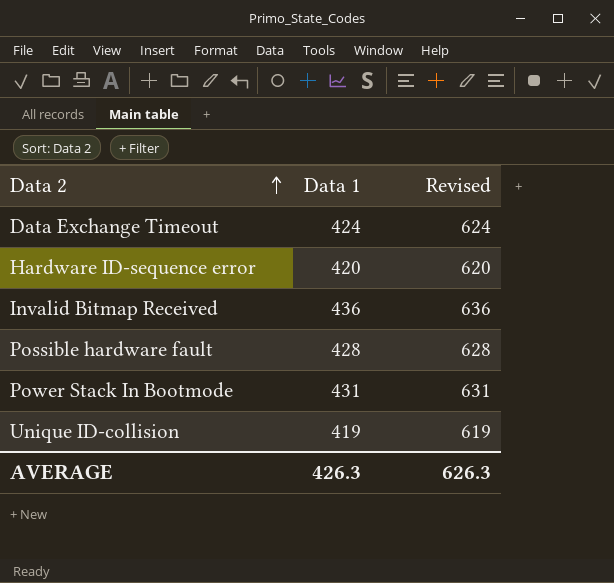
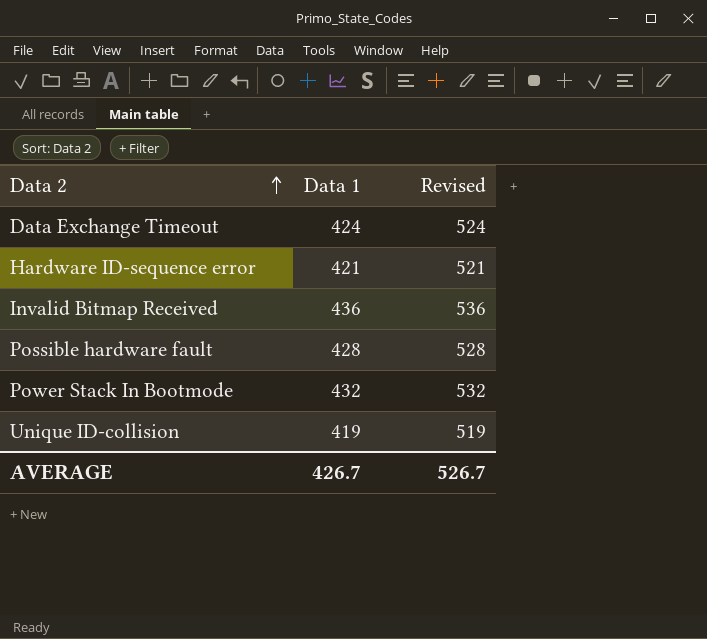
column Revised | formula: [Data 1] + 200 -> [Data 1] + 100
Hardware ID-sequence error | Data 1: 420 -> 421
Power Stack In Bootmode | Data 1: 431 -> 432
AVERAGE | Data 1: 426.3 -> 426.7
AVERAGE | Revised: 626.3 -> 526.7

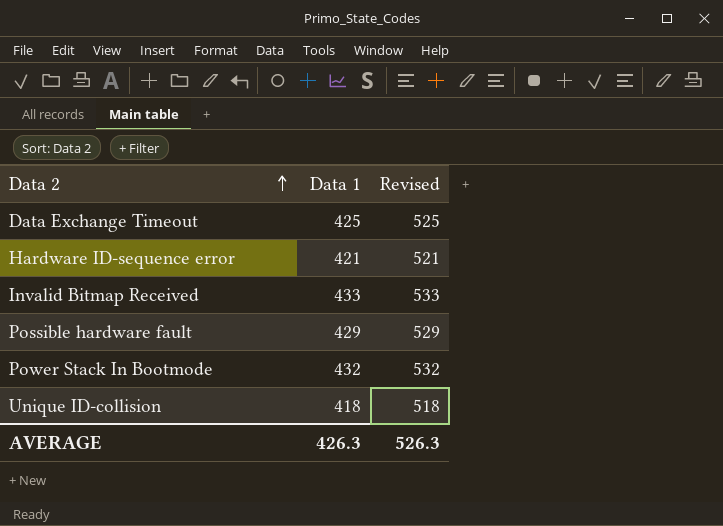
Data Exchange Timeout | Data 1: 424 -> 425
Data Exchange Timeout | Revised: 524 -> 525
Invalid Bitmap Received | Data 1: 436 -> 433
Invalid Bitmap Received | Revised: 536 -> 533
Possible hardware fault | Data 1: 428 -> 429
Possible hardware fault | Revised: 528 -> 529
Unique ID-collision | Data 1: 419 -> 418
Unique ID-collision | Revised: 519 -> 518
AVERAGE | Data 1: 426.7 -> 426.3
AVERAGE | Revised: 526.7 -> 526.3

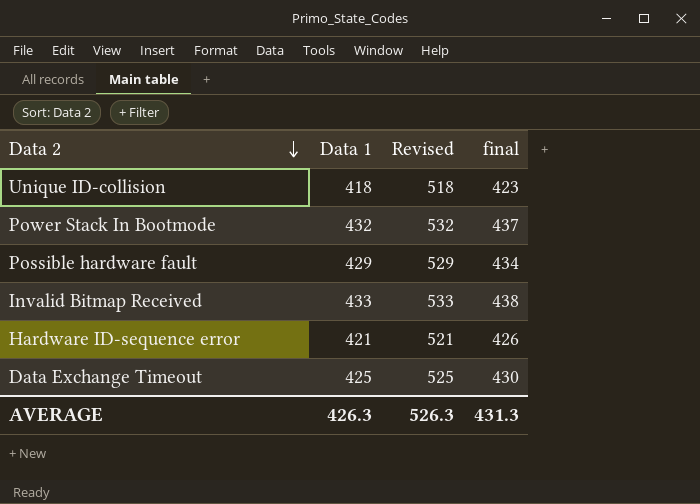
row order: Data 2 ascending -> Data 2 descending
column final | formula: none -> [Data 1] + 5

